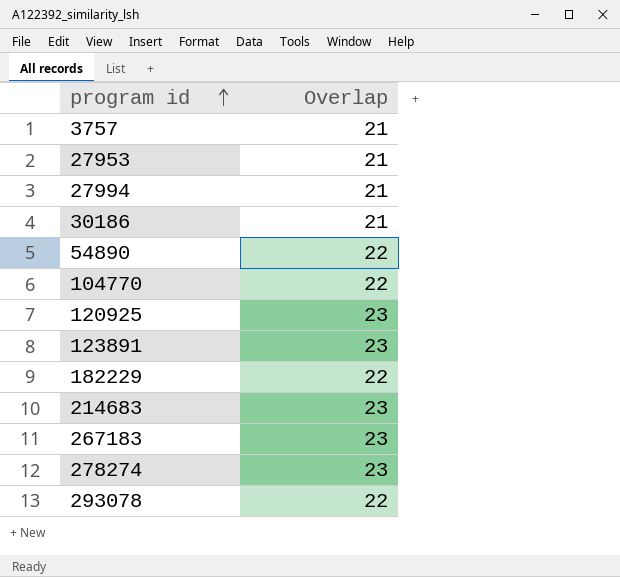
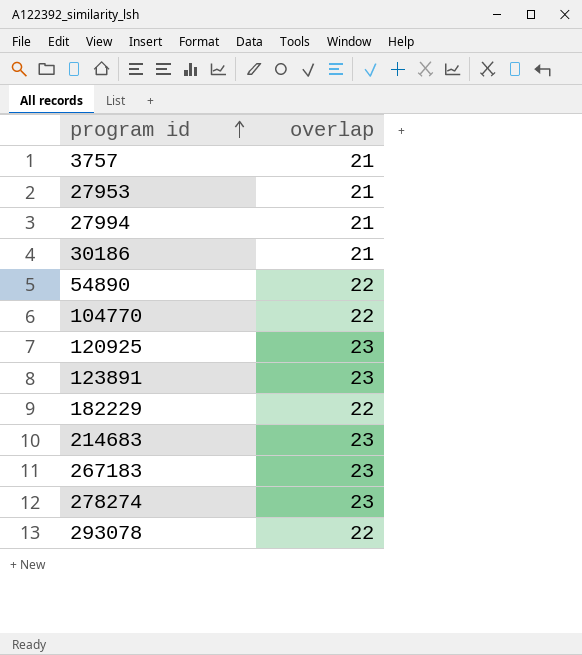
column name: Overlap -> overlap

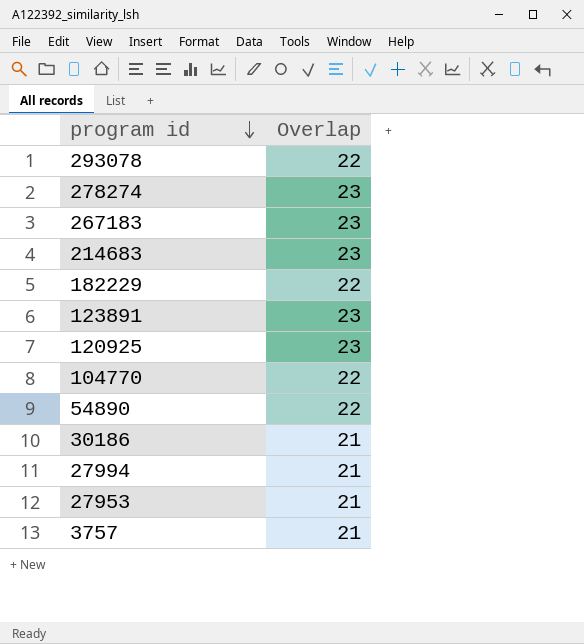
row order: program id ascending -> program id descending
column name: overlap -> Overlap

